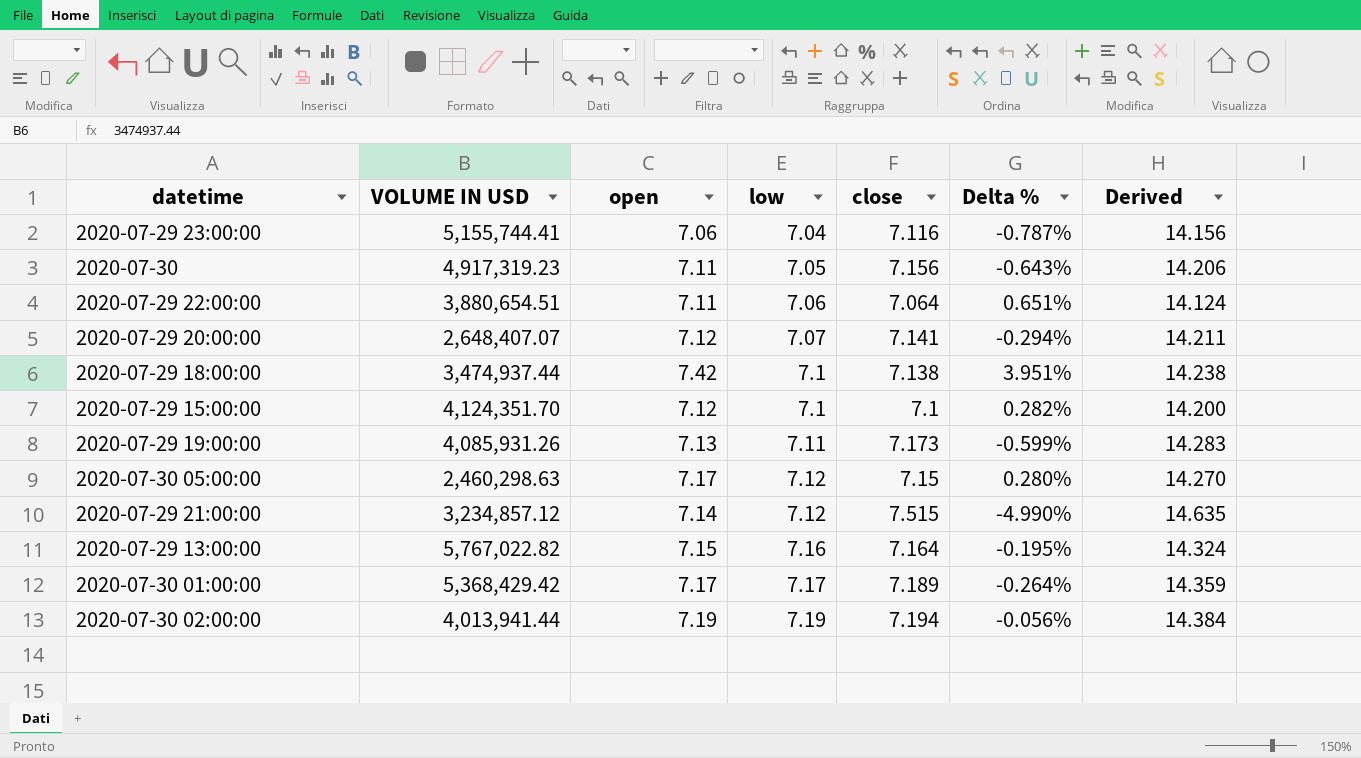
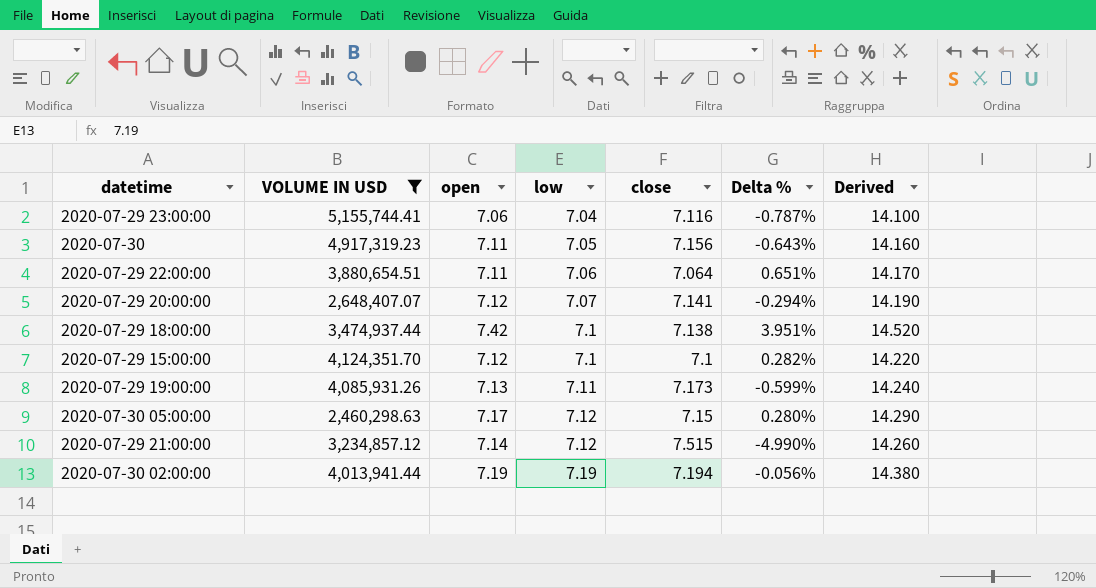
filter: none -> VOLUME IN USD <= 5,155,744.41
column Derived | formula: [low] + [close] -> [open] + [low]

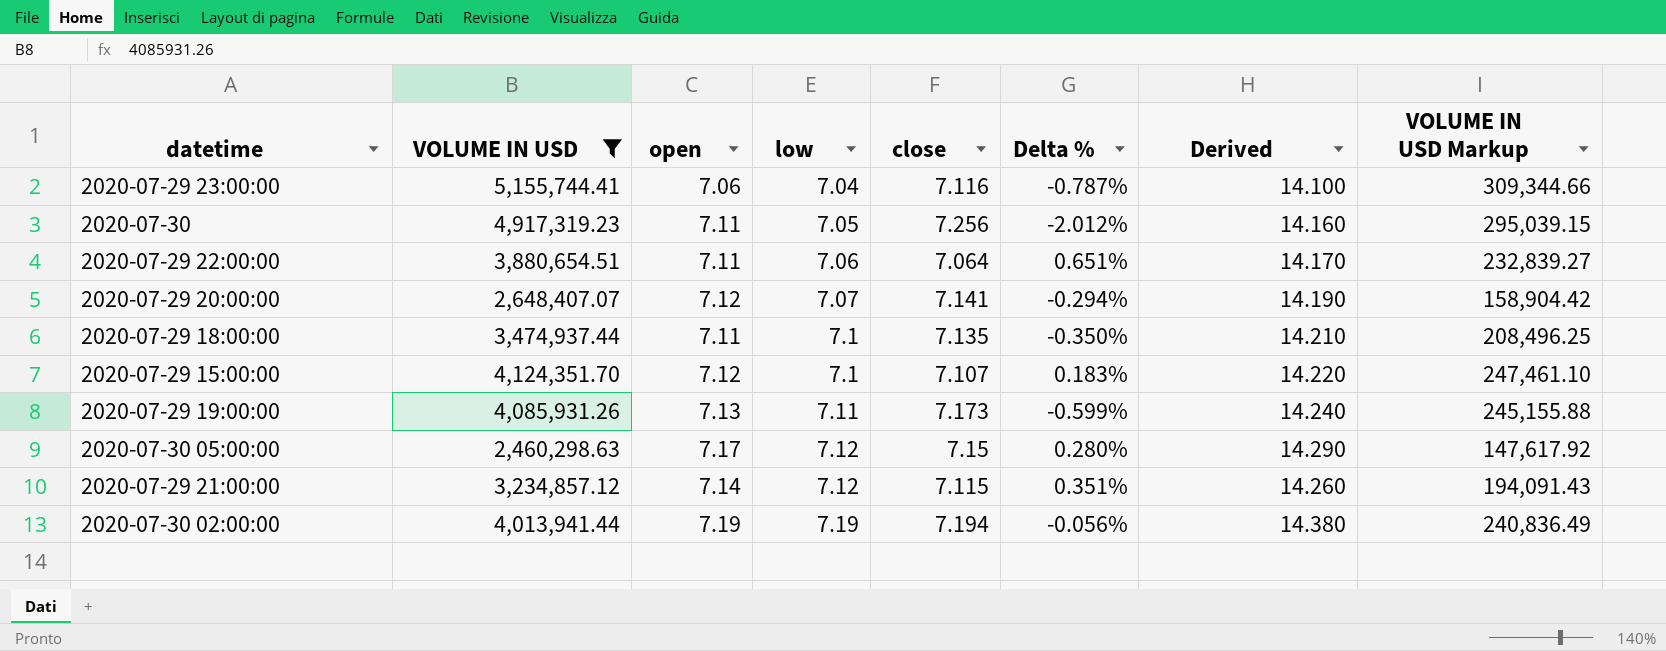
column VOLUME IN USD Markup | formula: none -> [VOLUME IN USD] * 0.06
2020-07-30 | close: 7.156 -> 7.256
2020-07-30 | Delta %: -0.643% -> -2.012%
2020-07-29 18:00:00 | open: 7.42 -> 7.11
2020-07-29 18:00:00 | close: 7.138 -> 7.135
2020-07-29 18:00:00 | Delta %: 3.951% -> -0.350%
2020-07-29 18:00:00 | Derived: 14.520 -> 14.210
2020-07-29 15:00:00 | close: 7.1 -> 7.107
2020-07-29 15:00:00 | Delta %: 0.282% -> 0.183%
2020-07-29 21:00:00 | close: 7.515 -> 7.115
2020-07-29 21:00:00 | Delta %: -4.990% -> 0.351%

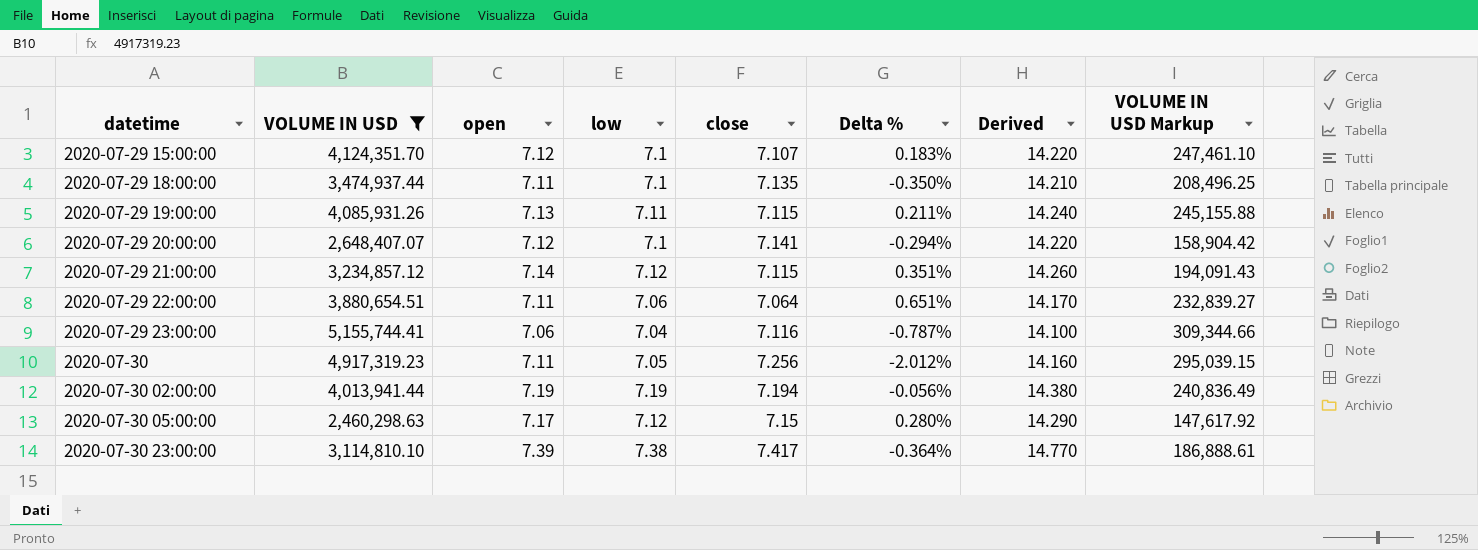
row order: low ascending -> datetime ascending
2020-07-29 19:00:00 | close: 7.173 -> 7.115
2020-07-29 19:00:00 | Delta %: -0.599% -> 0.211%
2020-07-29 20:00:00 | low: 7.07 -> 7.1
2020-07-29 20:00:00 | Derived: 14.190 -> 14.220
row 2020-07-30 23:00:00: none -> 3,114,810.10 | 7.39 | 7.38 | 7.417 | -0.364% | 14.770 | 186,888.61

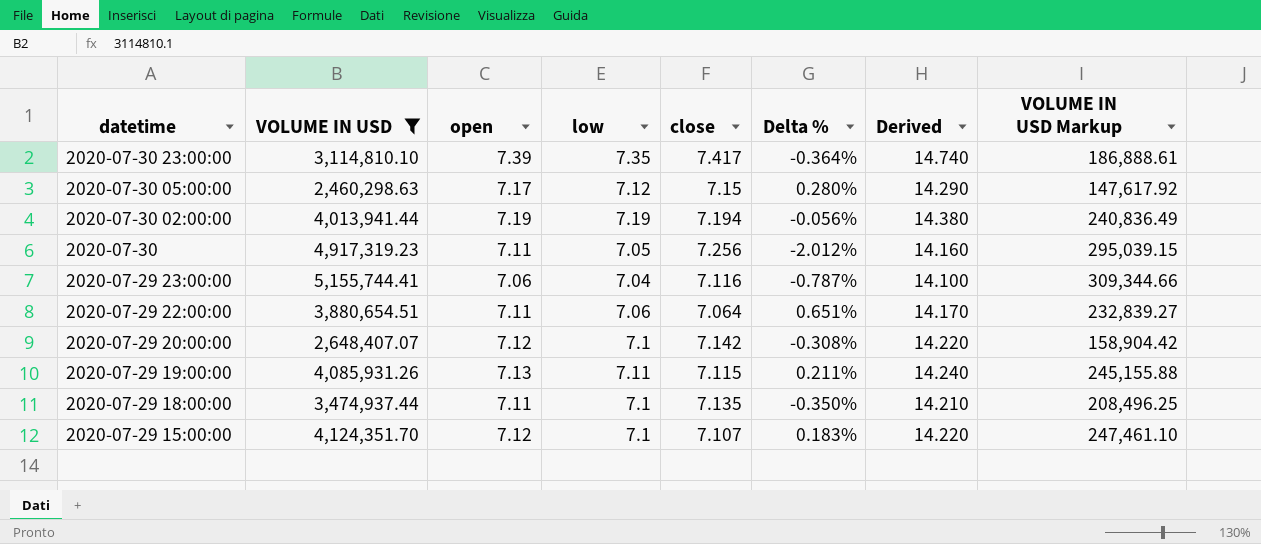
row order: datetime ascending -> datetime descending
row 2020-07-29 21:00:00: 3,234,857.12 | 7.14 | 7.12 | 7.115 | 0.351% | 14.260 | 194,091.43 -> none
2020-07-30 23:00:00 | low: 7.38 -> 7.35
2020-07-30 23:00:00 | Derived: 14.770 -> 14.740
2020-07-29 20:00:00 | close: 7.141 -> 7.142
2020-07-29 20:00:00 | Delta %: -0.294% -> -0.308%

